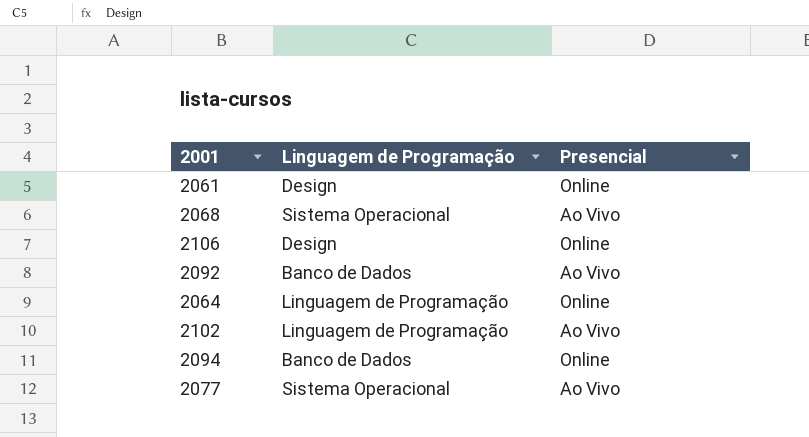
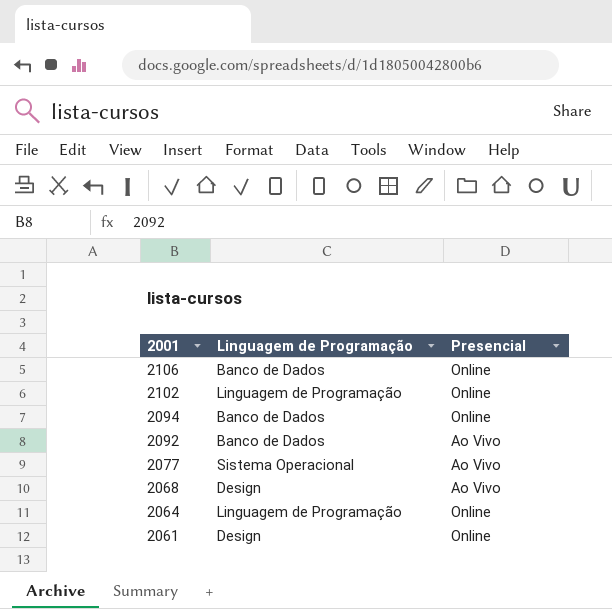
row order: none -> 2001 descending
2106 | Linguagem de Programação: Design -> Banco de Dados
2102 | Presencial: Ao Vivo -> Online
2068 | Linguagem de Programação: Sistema Operacional -> Design

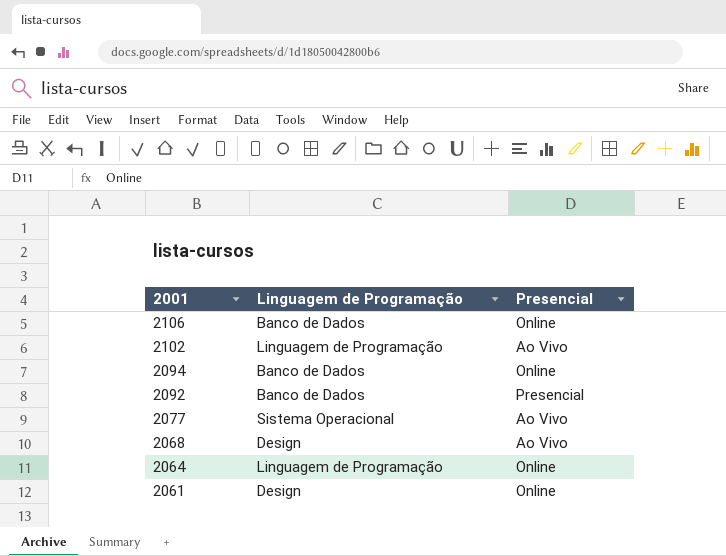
2102 | Presencial: Online -> Ao Vivo
2092 | Presencial: Ao Vivo -> Presencial

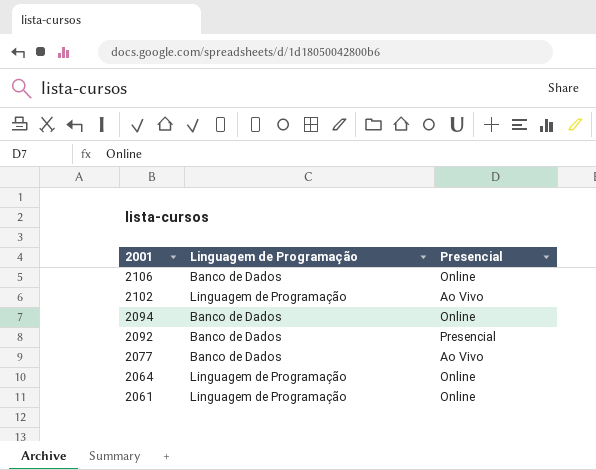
row 2068: Design | Ao Vivo -> none
2077 | Linguagem de Programação: Sistema Operacional -> Banco de Dados
2061 | Linguagem de Programação: Design -> Linguagem de Programação

